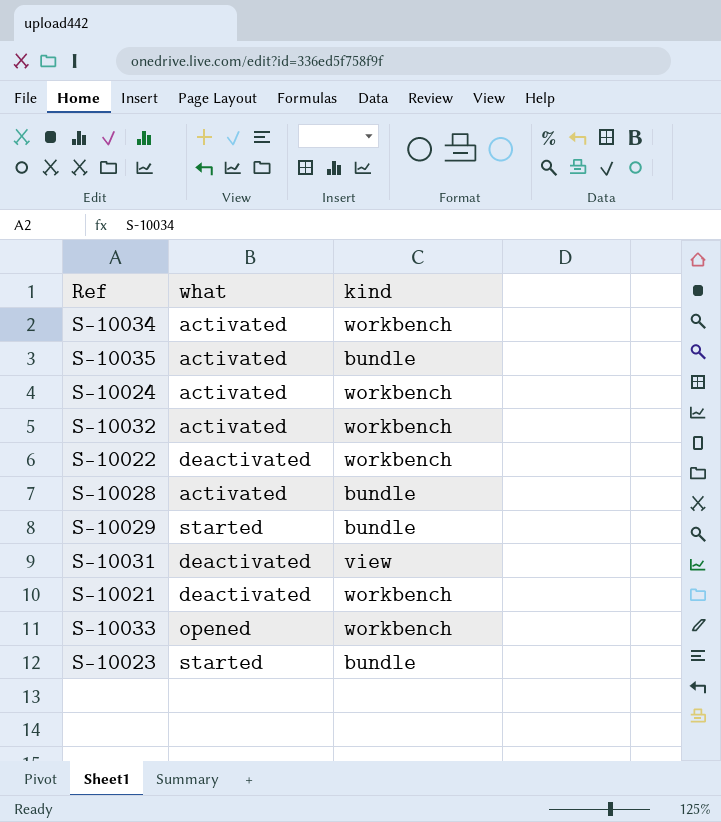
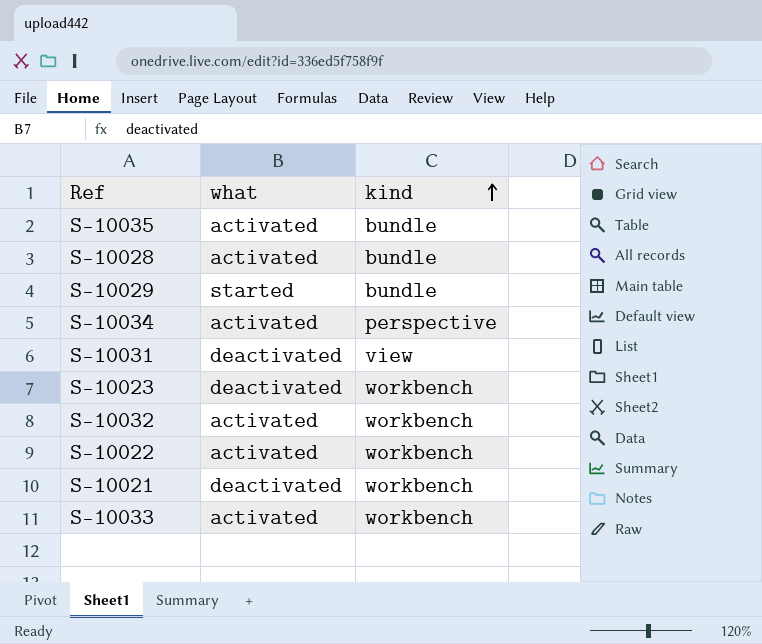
row order: none -> kind ascending
row S-10024: activated | workbench -> none
S-10034 | kind: workbench -> perspective
S-10023 | what: started -> deactivated
S-10023 | kind: bundle -> workbench
S-10022 | what: deactivated -> activated
S-10033 | what: opened -> activated

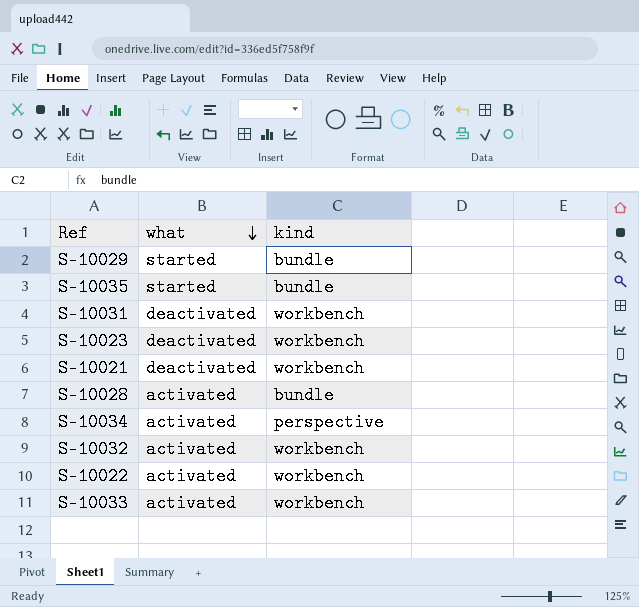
row order: kind ascending -> what descending
S-10035 | what: activated -> started
S-10031 | kind: view -> workbench

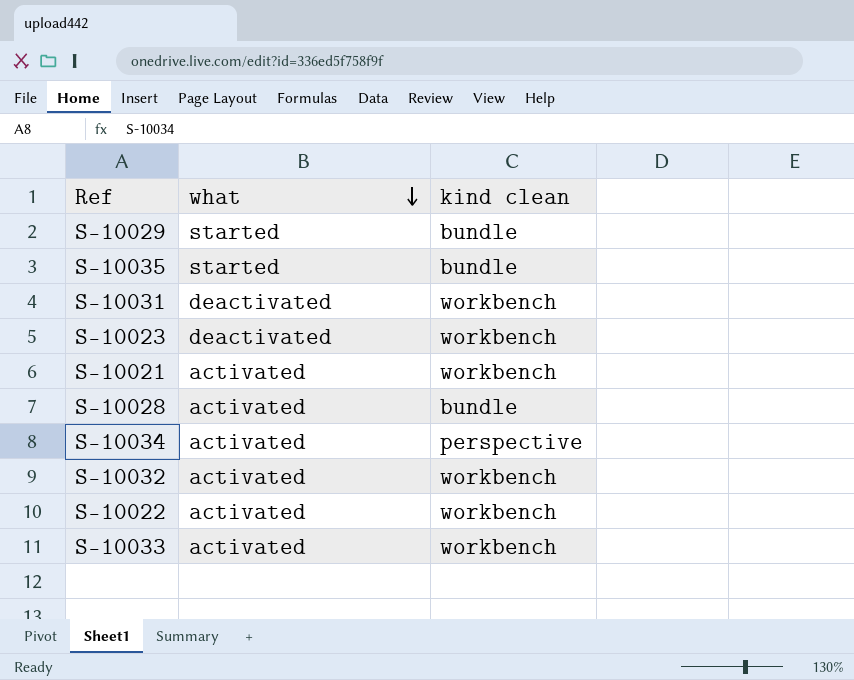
column name: kind -> kind clean
S-10021 | what: deactivated -> activated

